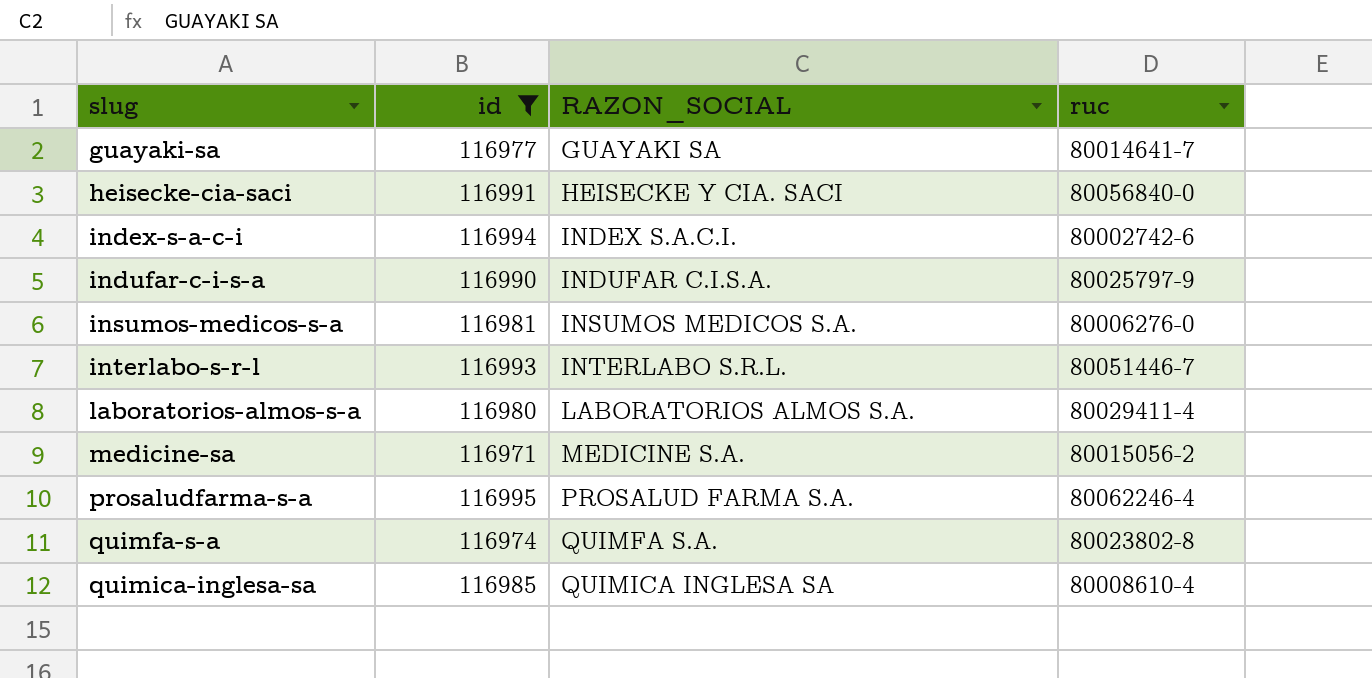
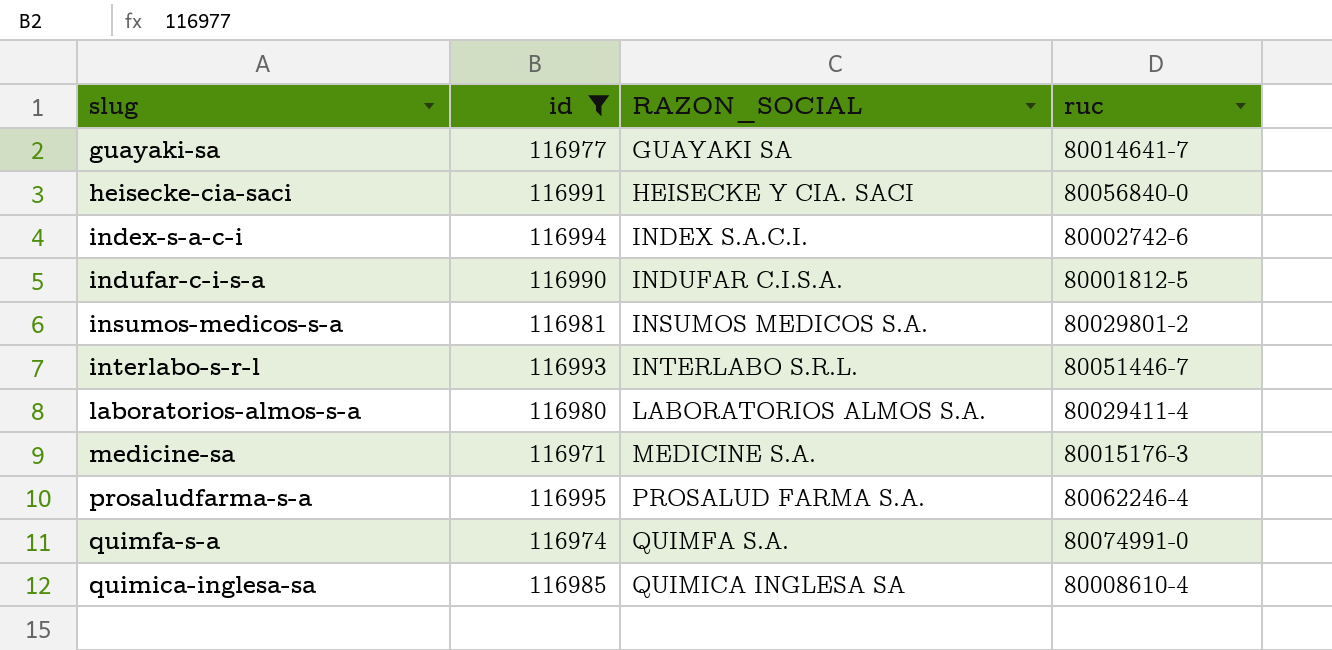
indufar-c-i-s-a | ruc: 80025797-9 -> 80001812-5
insumos-medicos-s-a | ruc: 80006276-0 -> 80029801-2
medicine-sa | ruc: 80015056-2 -> 80015176-3
quimfa-s-a | ruc: 80023802-8 -> 80074991-0

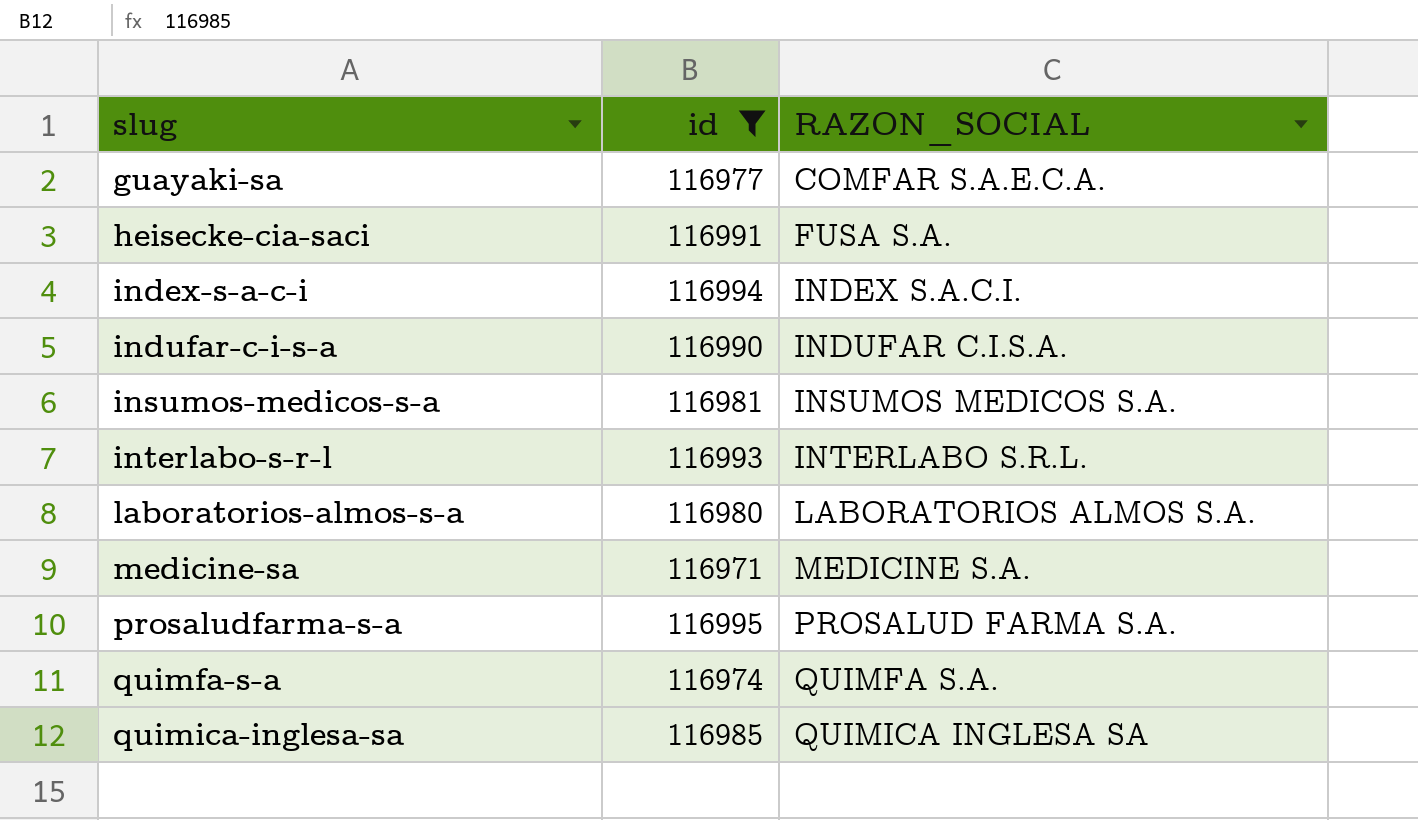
column ruc | position: 4 -> none
guayaki-sa | RAZON_SOCIAL: GUAYAKI SA -> COMFAR S.A.E.C.A.
heisecke-cia-saci | RAZON_SOCIAL: HEISECKE Y CIA. SACI -> FUSA S.A.

